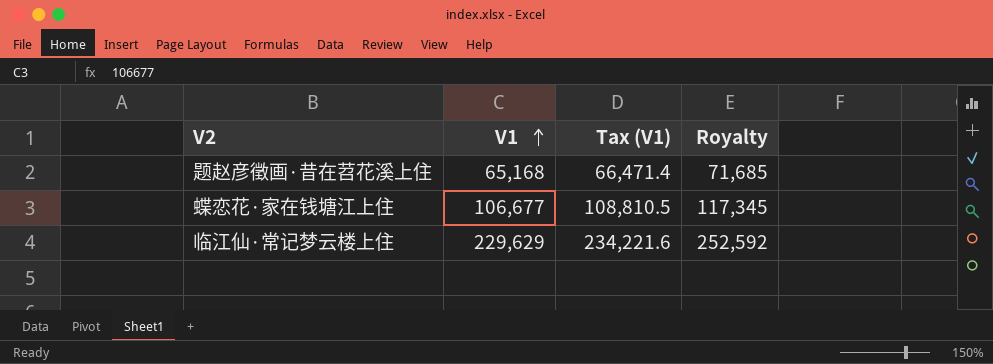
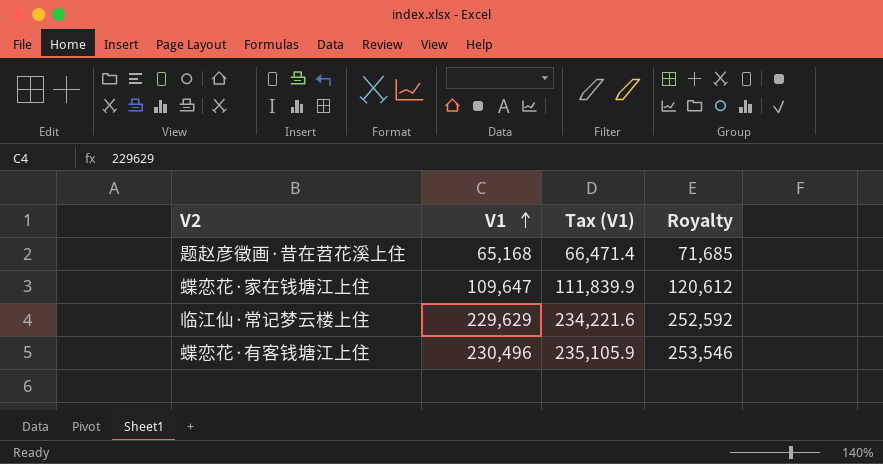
蝶恋花·家在钱塘江上住 | V1: 106,677 -> 109,647
蝶恋花·家在钱塘江上住 | Tax (V1): 108,810.5 -> 111,839.9
蝶恋花·家在钱塘江上住 | Royalty: 117,345 -> 120,612
row 蝶恋花·有客钱塘江上住: none -> 230,496 | 235,105.9 | 253,546

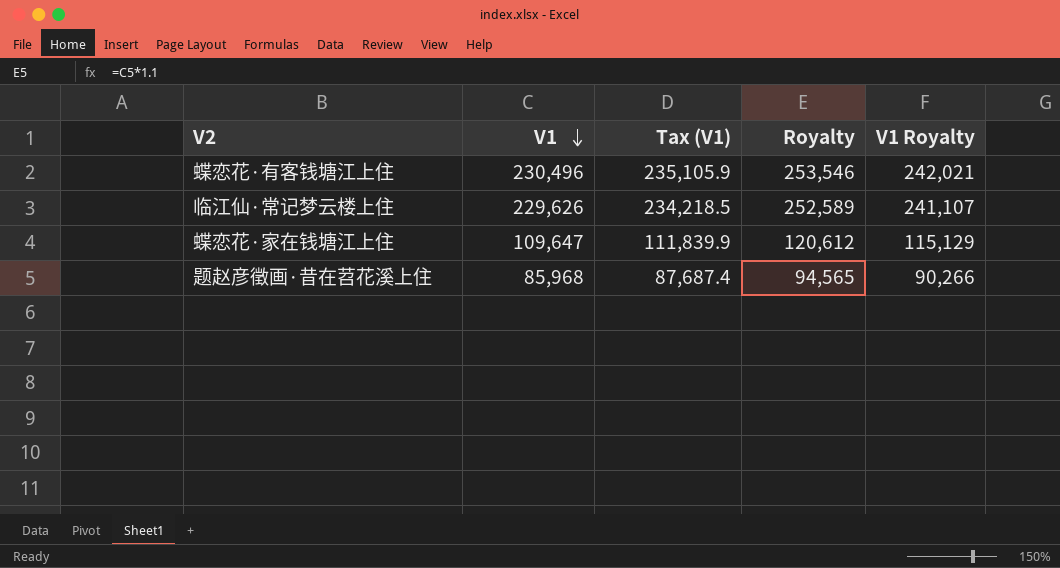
row order: V1 ascending -> V1 descending
column V1 Royalty | formula: none -> [V1] * 1.05
临江仙·常记梦云楼上住 | V1: 229,629 -> 229,626
临江仙·常记梦云楼上住 | Tax (V1): 234,221.6 -> 234,218.5
临江仙·常记梦云楼上住 | Royalty: 252,592 -> 252,589
题赵彦徵画·昔在苕花溪上住 | V1: 65,168 -> 85,968
题赵彦徵画·昔在苕花溪上住 | Tax (V1): 66,471.4 -> 87,687.4
题赵彦徵画·昔在苕花溪上住 | Royalty: 71,685 -> 94,565

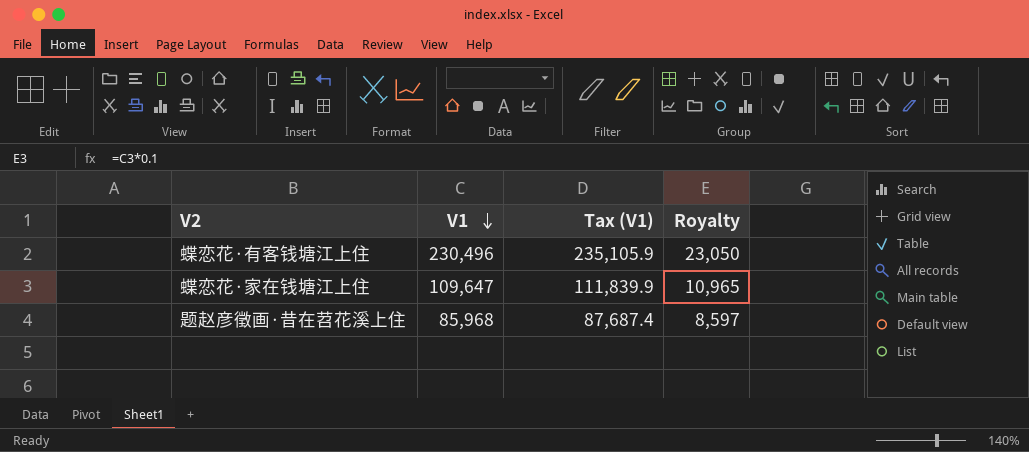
column V1 Royalty | formula: [V1] * 1.05 -> none
column Royalty | formula: [V1] * 1.1 -> [V1] * 0.1
row 临江仙·常记梦云楼上住: 229,626 | 234,218.5 | 252,589 | 241,107 -> none

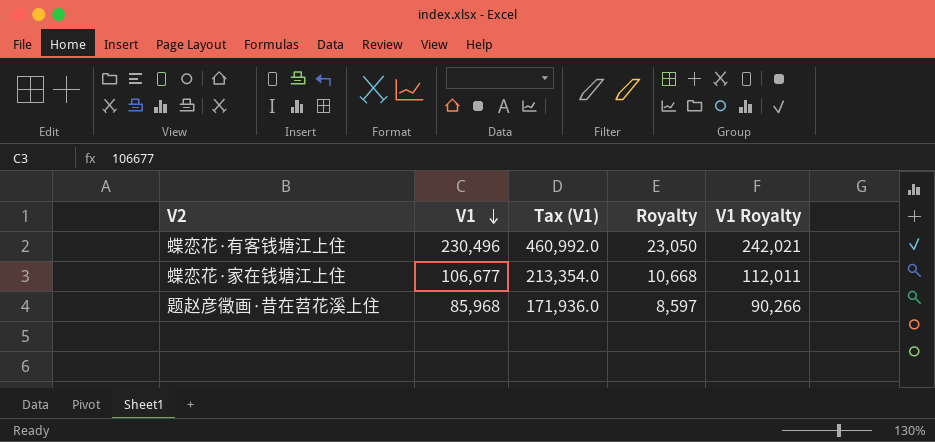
column Tax (V1) | formula: [V1] * 1.02 -> [V1] * 2
column V1 Royalty | formula: none -> [V1] * 1.05
蝶恋花·家在钱塘江上住 | V1: 109,647 -> 106,677
蝶恋花·家在钱塘江上住 | Royalty: 10,965 -> 10,668

